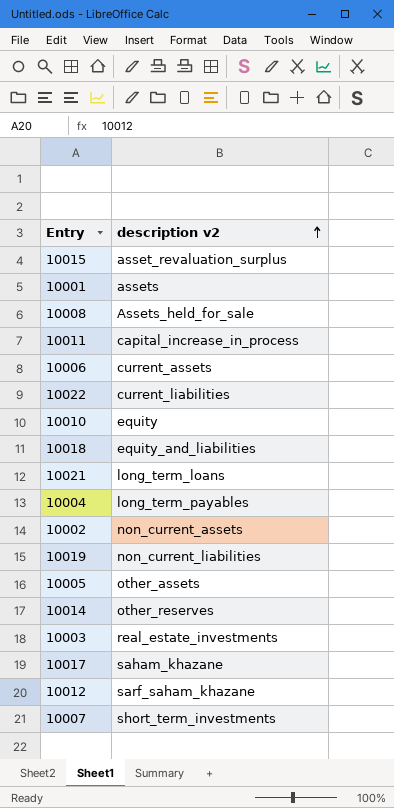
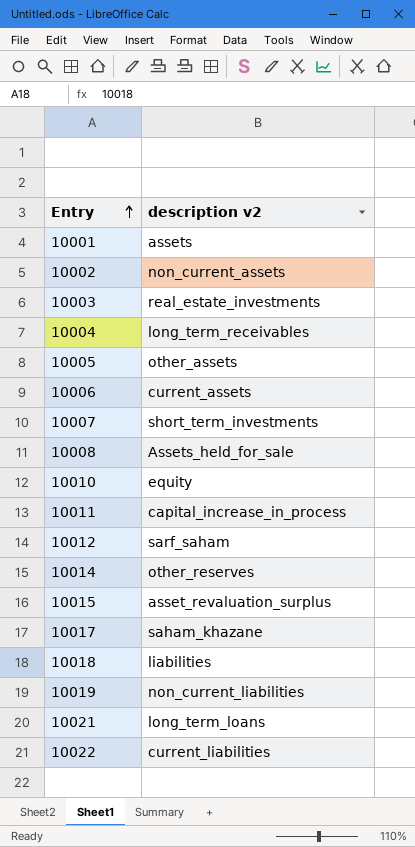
row order: description v2 ascending -> Entry ascending
10004 | description v2: long_term_payables -> long_term_receivables
10012 | description v2: sarf_saham_khazane -> sarf_saham
10018 | description v2: equity_and_liabilities -> liabilities

